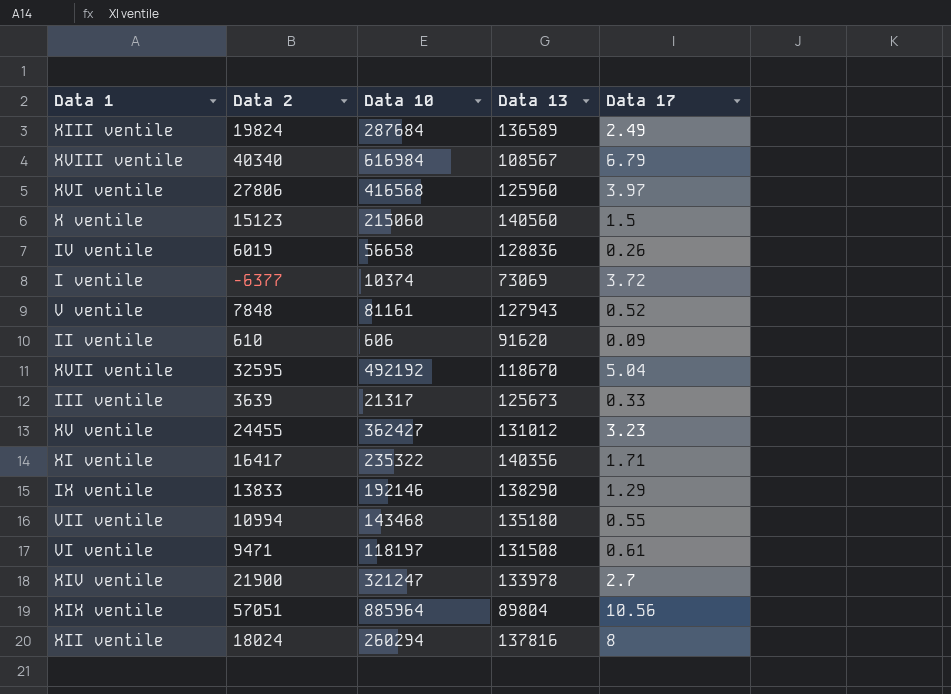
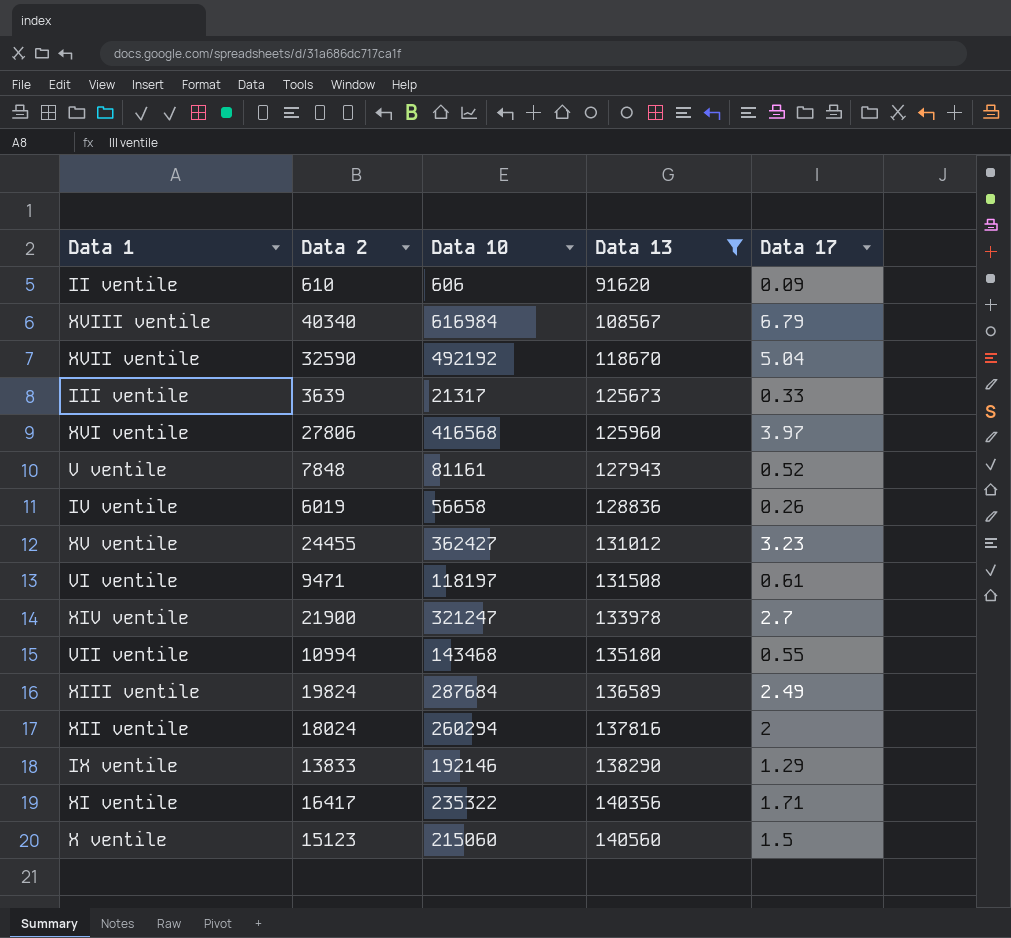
filter: none -> Data 13 >= 91620
row order: none -> Data 13 ascending
XVII ventile | Data 2: 32595 -> 32590
XII ventile | Data 17: 8 -> 2

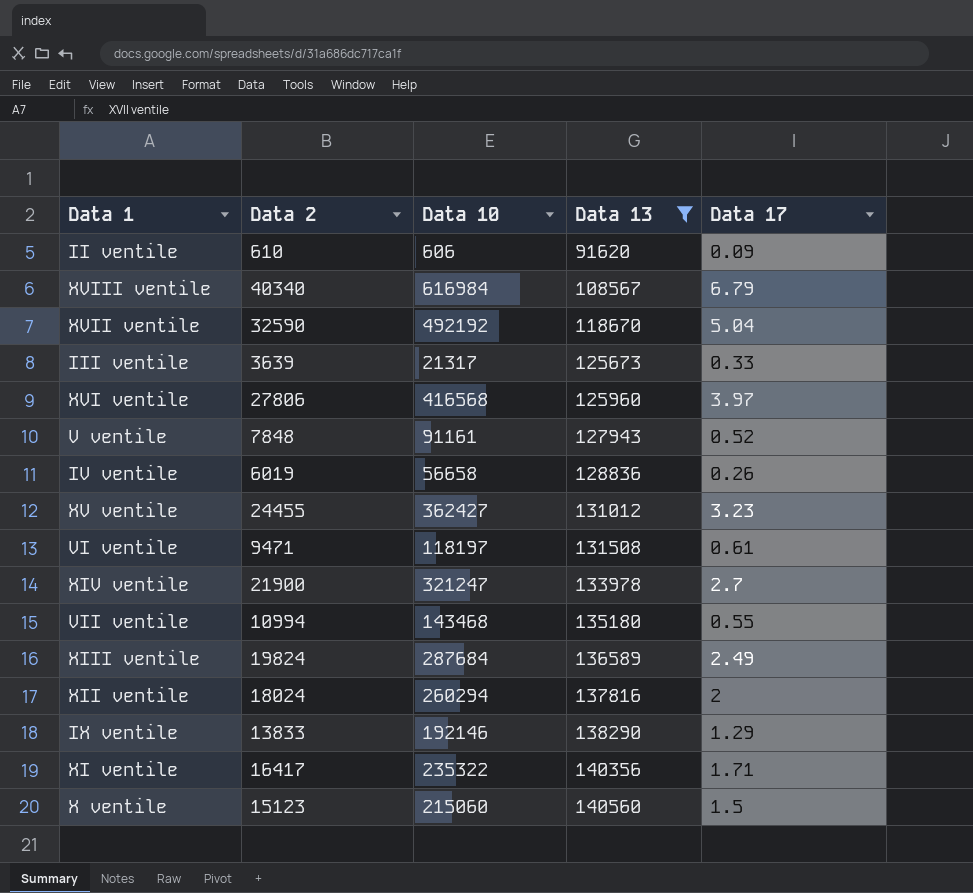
V ventile | Data 10: 81161 -> 91161

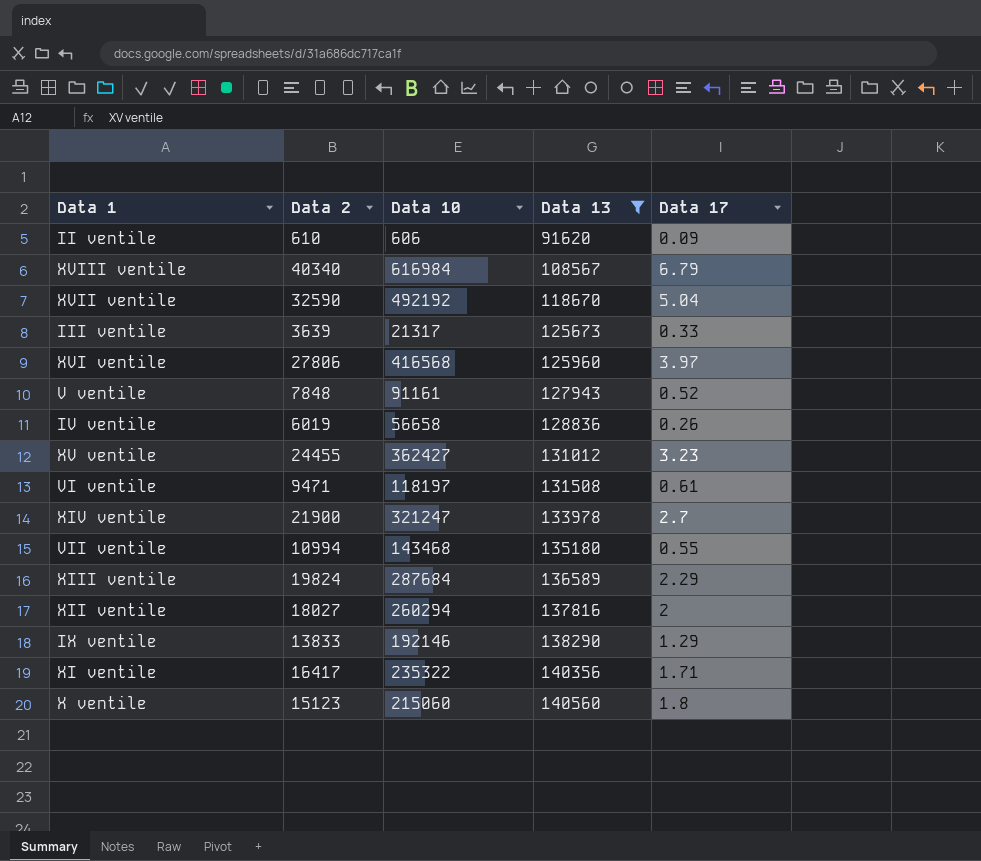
XIII ventile | Data 17: 2.49 -> 2.29
XII ventile | Data 2: 18024 -> 18027
X ventile | Data 17: 1.5 -> 1.8

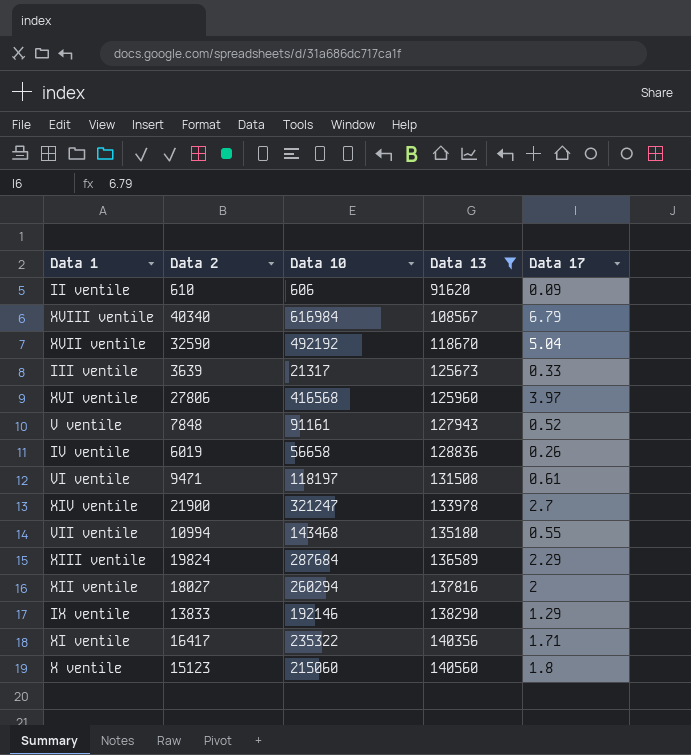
row XV ventile: 24455 | 362427 | 131012 | 3.23 -> none

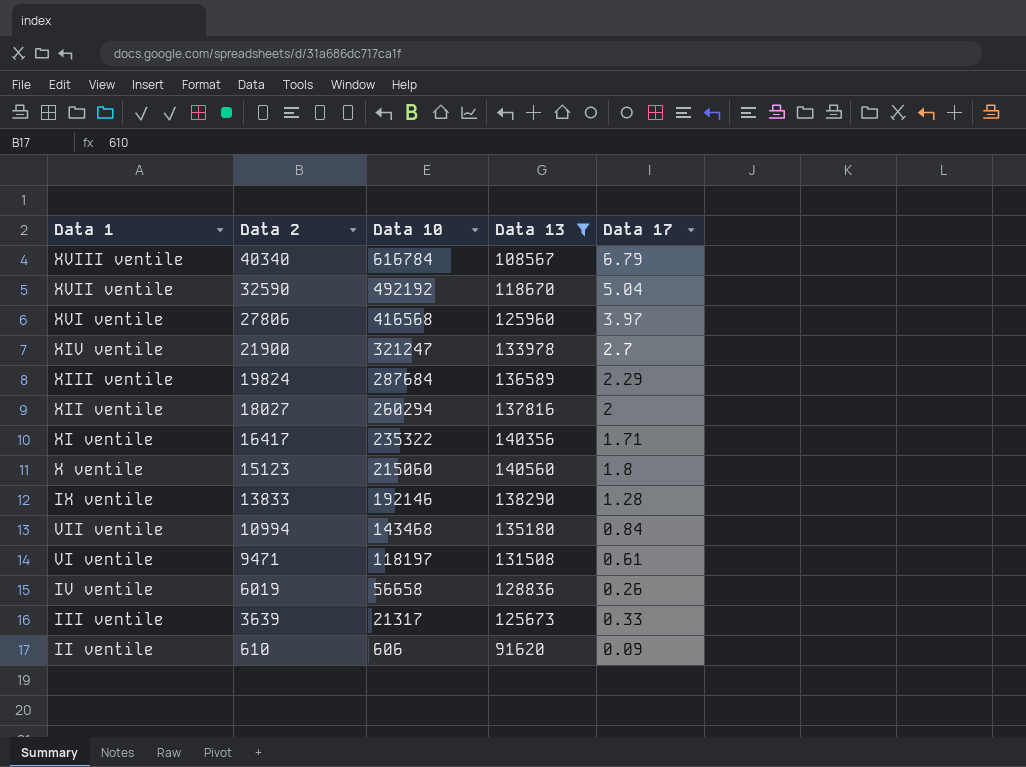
row order: Data 13 ascending -> Data 2 descending
row V ventile: 7848 | 91161 | 127943 | 0.52 -> none
XVIII ventile | Data 10: 616984 -> 616784
IX ventile | Data 17: 1.29 -> 1.28
VII ventile | Data 17: 0.55 -> 0.84

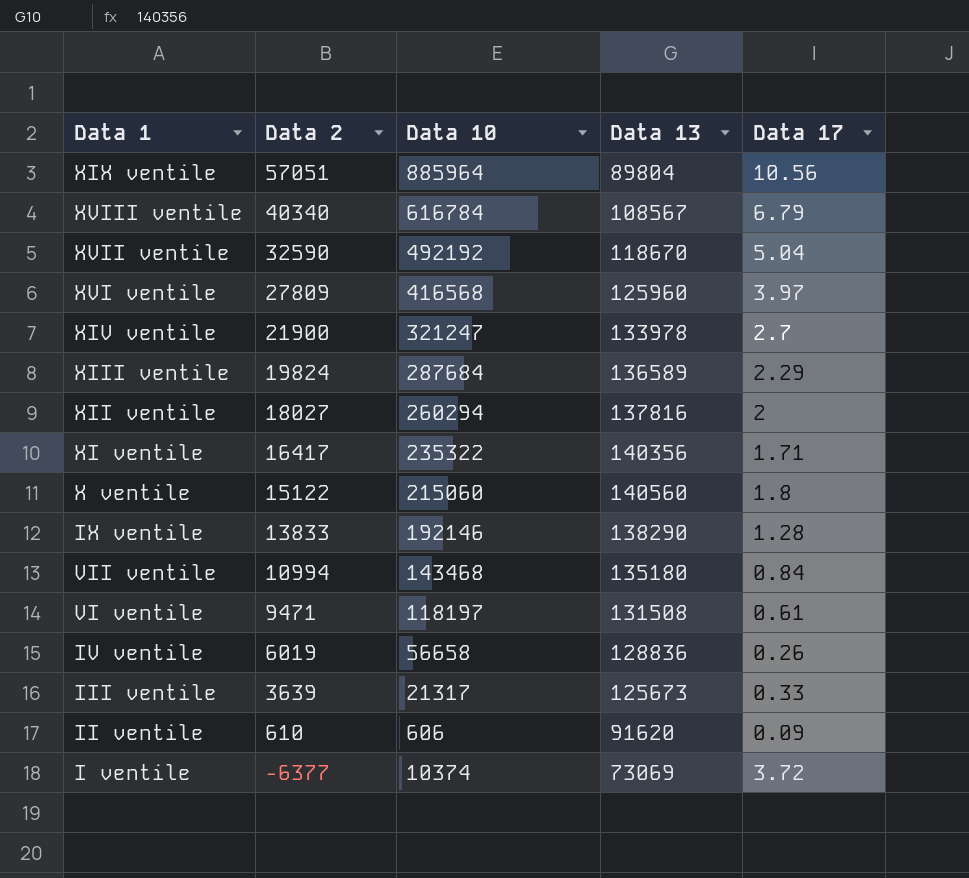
filter: Data 13 >= 91620 -> none
XVI ventile | Data 2: 27806 -> 27809
X ventile | Data 2: 15123 -> 15122

